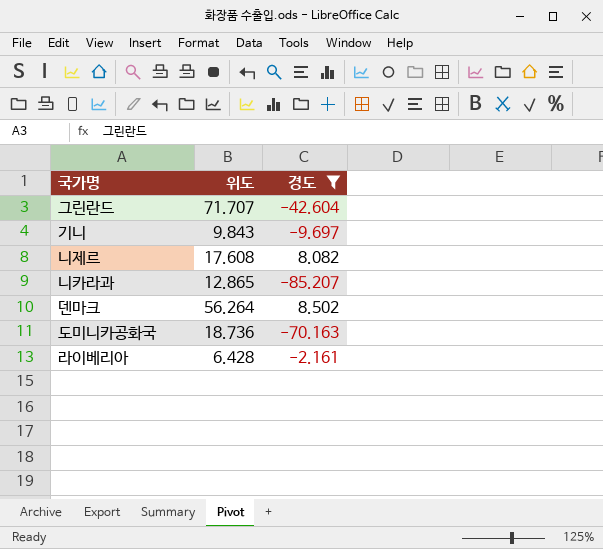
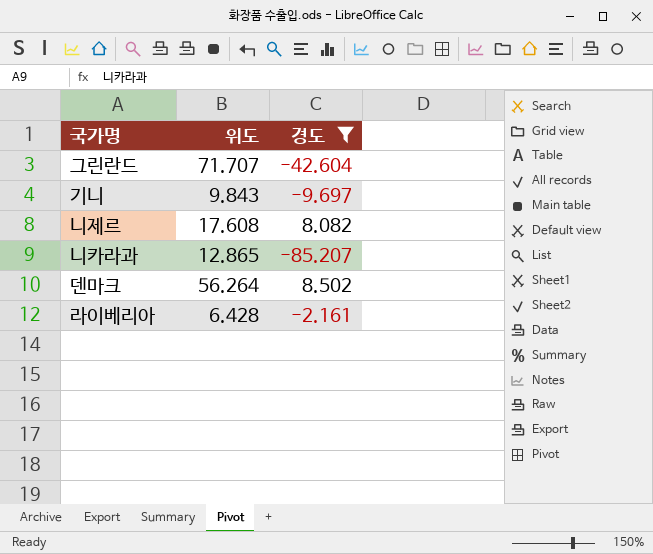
row 도미니카공화국: 18.736 | -70.163 -> none

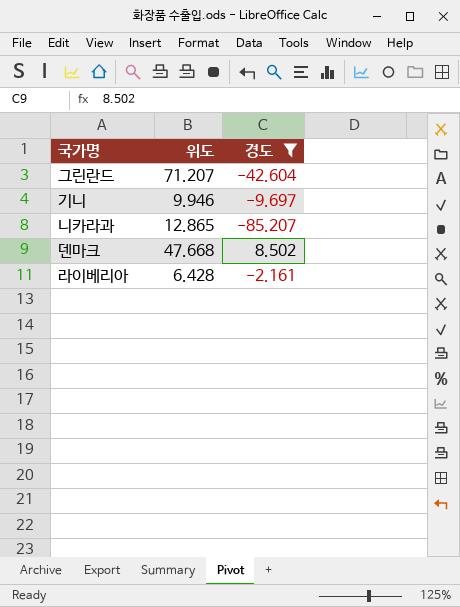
row 니제르: 17.608 | 8.082 -> none
그린란드 | 위도: 71.707 -> 71.207
기니 | 위도: 9.843 -> 9.946
덴마크 | 위도: 56.264 -> 47.668

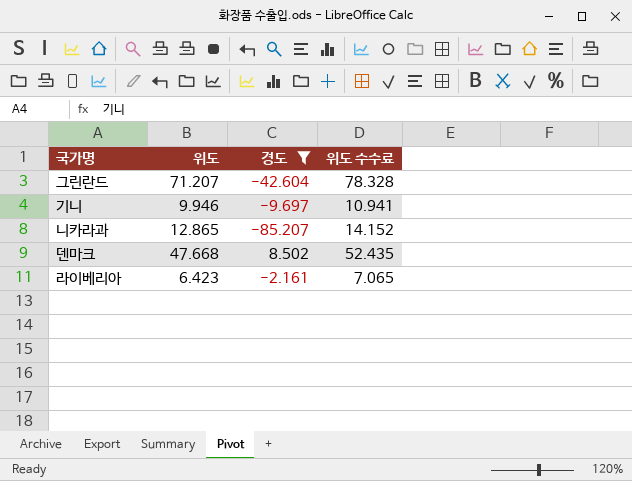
column 위도 수수료 | formula: none -> [위도] * 1.1
라이베리아 | 위도: 6.428 -> 6.423

